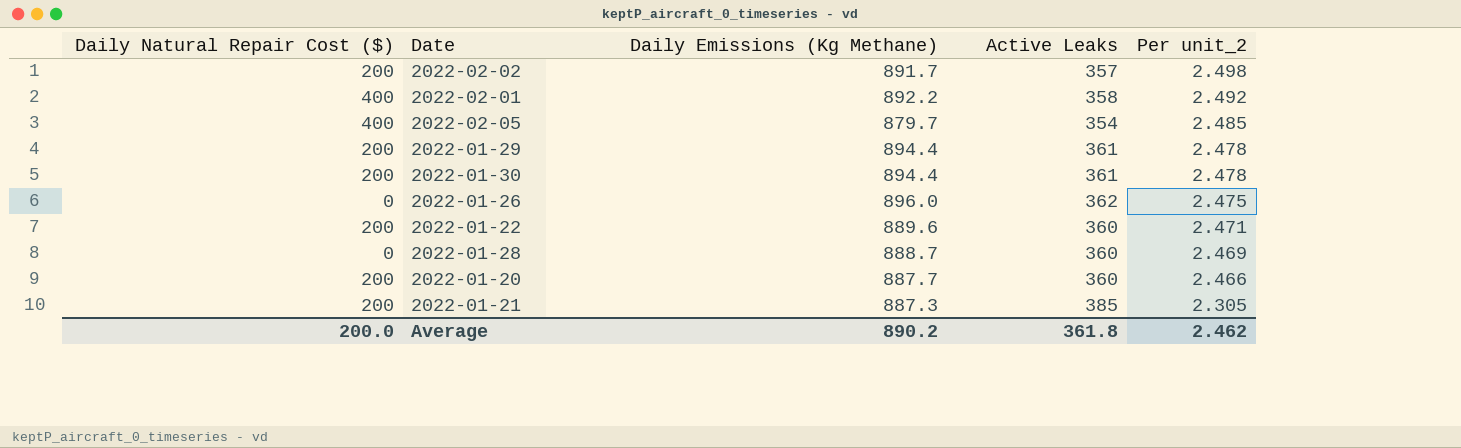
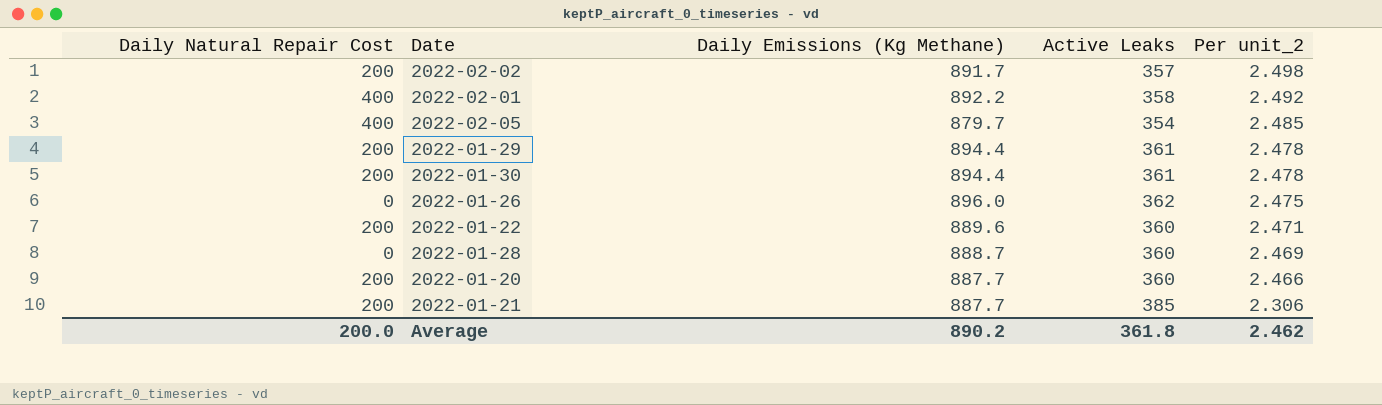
column name: Daily Natural Repair Cost ($) -> Daily Natural Repair Cost
2022-01-21 | Daily Emissions (Kg Methane): 887.3 -> 887.7
2022-01-21 | Per unit_2: 2.305 -> 2.306

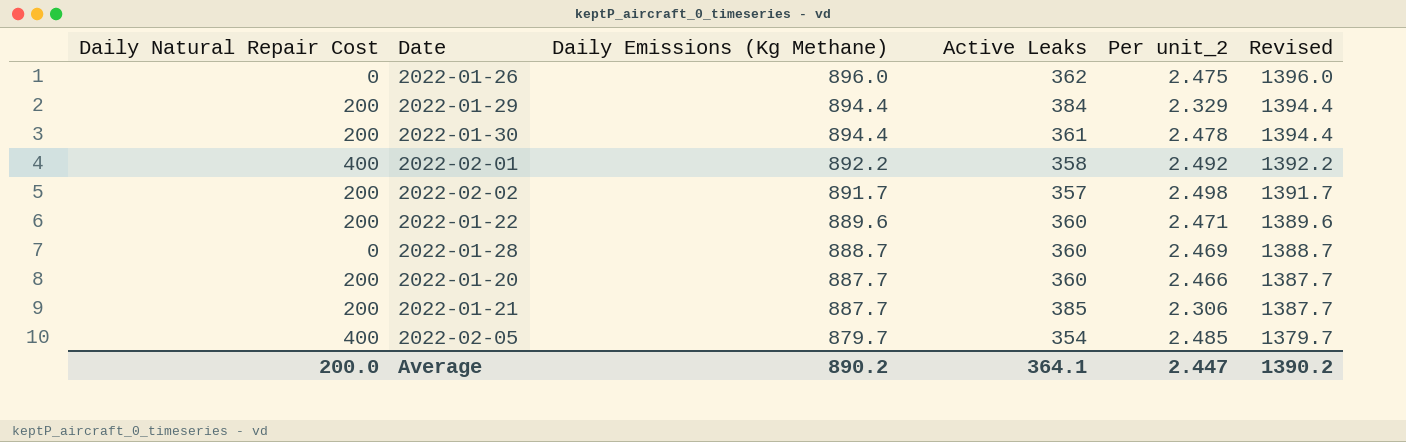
row order: Per unit_2 descending -> Daily Emissions (Kg Methane) descending
column Revised | formula: none -> [Daily Emissions (Kg Methane)] + 500
2022-01-29 | Active Leaks: 361 -> 384
2022-01-29 | Per unit_2: 2.478 -> 2.329
Average | Active Leaks: 361.8 -> 364.1
Average | Per unit_2: 2.462 -> 2.447

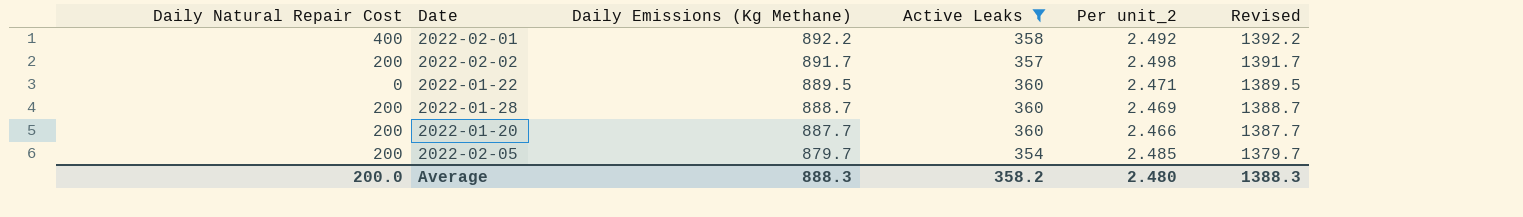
filter: none -> Active Leaks <= 360
2022-01-22 | Daily Natural Repair Cost: 200 -> 0
2022-01-22 | Daily Emissions (Kg Methane): 889.6 -> 889.5
2022-01-22 | Revised: 1389.6 -> 1389.5
2022-01-28 | Daily Natural Repair Cost: 0 -> 200
2022-02-05 | Daily Natural Repair Cost: 400 -> 200
Average | Daily Emissions (Kg Methane): 890.2 -> 888.3
Average | Active Leaks: 364.1 -> 358.2
Average | Per unit_2: 2.447 -> 2.480
Average | Revised: 1390.2 -> 1388.3

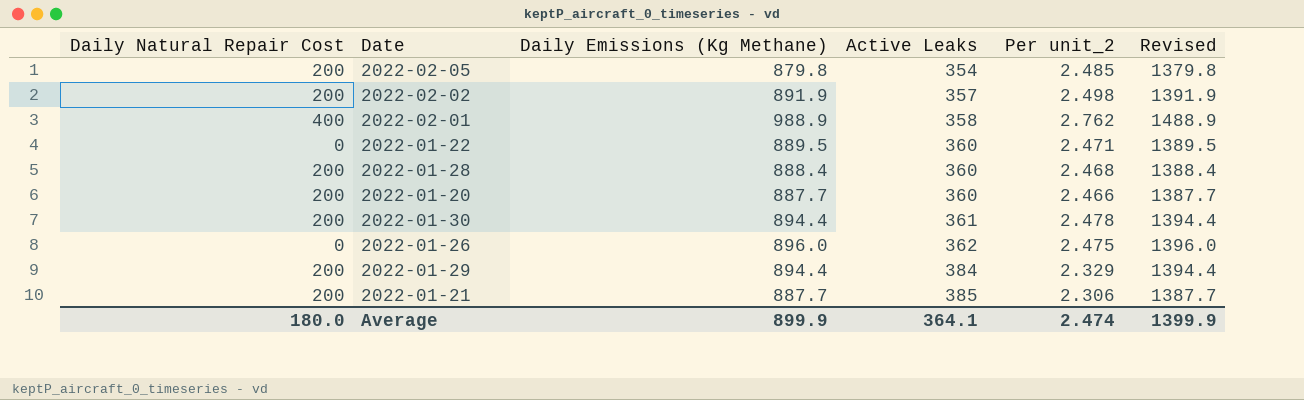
filter: Active Leaks <= 360 -> none
row order: Daily Emissions (Kg Methane) descending -> Active Leaks ascending
2022-02-05 | Daily Emissions (Kg Methane): 879.7 -> 879.8
2022-02-05 | Revised: 1379.7 -> 1379.8
2022-02-02 | Daily Emissions (Kg Methane): 891.7 -> 891.9
2022-02-02 | Revised: 1391.7 -> 1391.9
2022-02-01 | Daily Emissions (Kg Methane): 892.2 -> 988.9
2022-02-01 | Per unit_2: 2.492 -> 2.762
2022-02-01 | Revised: 1392.2 -> 1488.9
2022-01-28 | Daily Emissions (Kg Methane): 888.7 -> 888.4
2022-01-28 | Per unit_2: 2.469 -> 2.468
2022-01-28 | Revised: 1388.7 -> 1388.4
Average | Daily Natural Repair Cost: 200.0 -> 180.0
Average | Daily Emissions (Kg Methane): 888.3 -> 899.9
Average | Active Leaks: 358.2 -> 364.1
Average | Per unit_2: 2.480 -> 2.474
Average | Revised: 1388.3 -> 1399.9

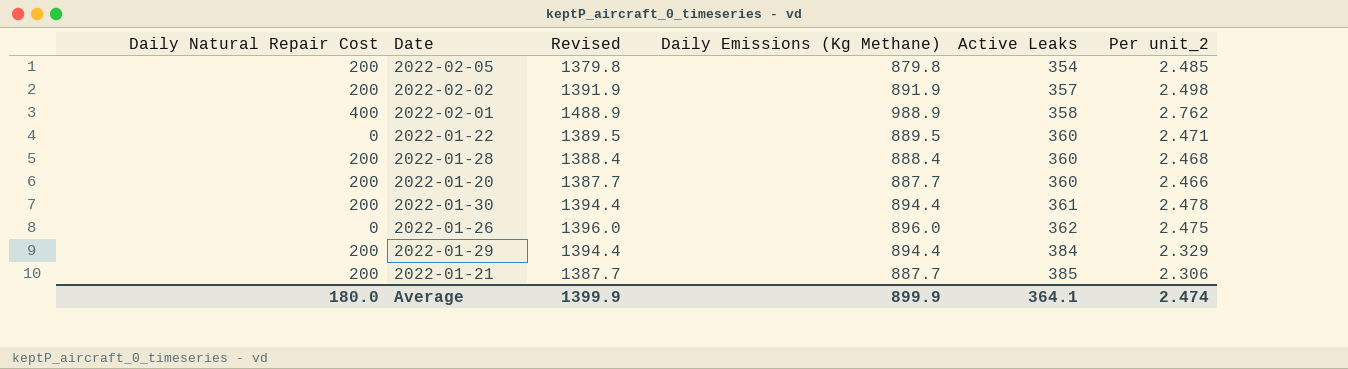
column Revised | position: 6 -> 3

